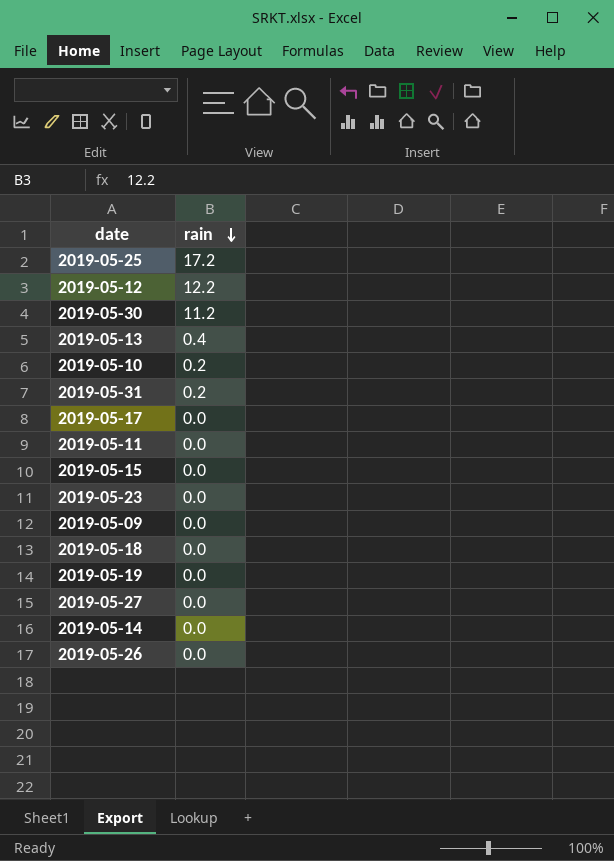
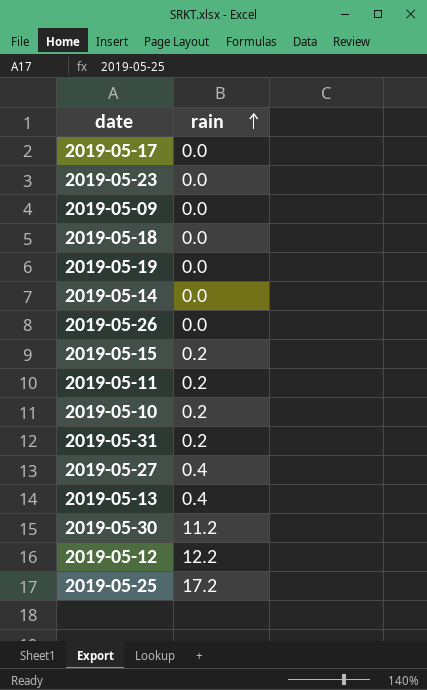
row order: rain descending -> rain ascending
2019-05-15 | rain: 0.0 -> 0.2
2019-05-11 | rain: 0.0 -> 0.2
2019-05-27 | rain: 0.0 -> 0.4

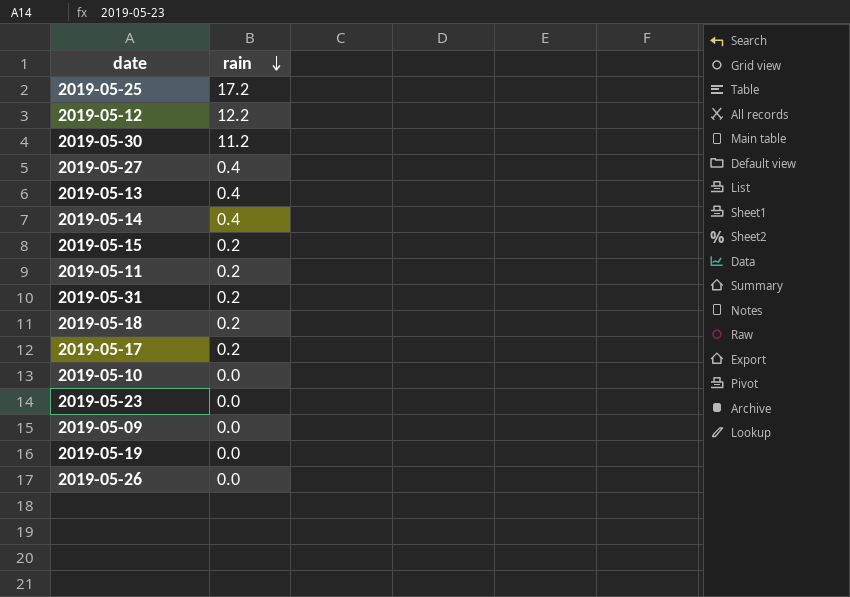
row order: rain ascending -> rain descending
2019-05-14 | rain: 0.0 -> 0.4
2019-05-18 | rain: 0.0 -> 0.2
2019-05-17 | rain: 0.0 -> 0.2
2019-05-10 | rain: 0.2 -> 0.0

